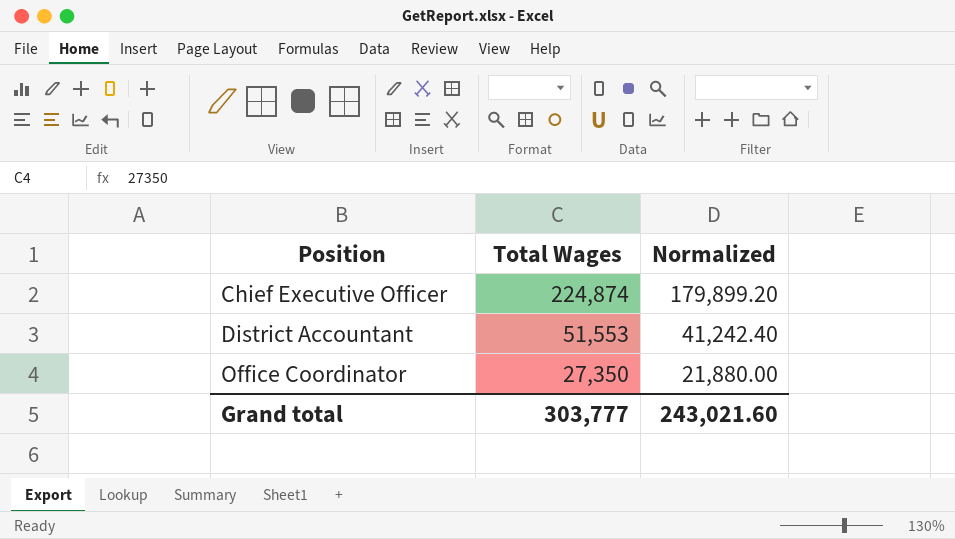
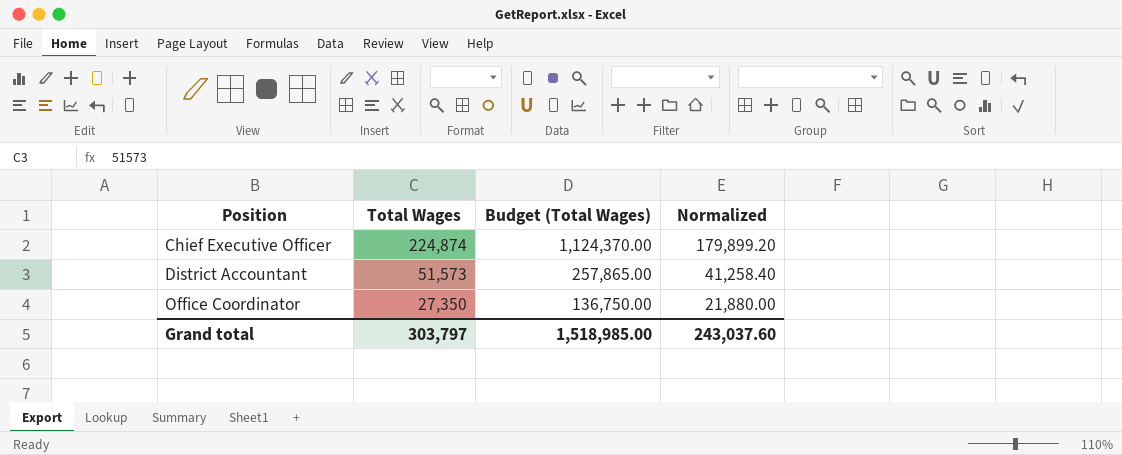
column Budget (Total Wages) | formula: none -> [Total Wages] * 5
District Accountant | Total Wages: 51,553 -> 51,573
District Accountant | Normalized: 41,242.40 -> 41,258.40
Grand total | Total Wages: 303,777 -> 303,797
Grand total | Normalized: 243,021.60 -> 243,037.60

